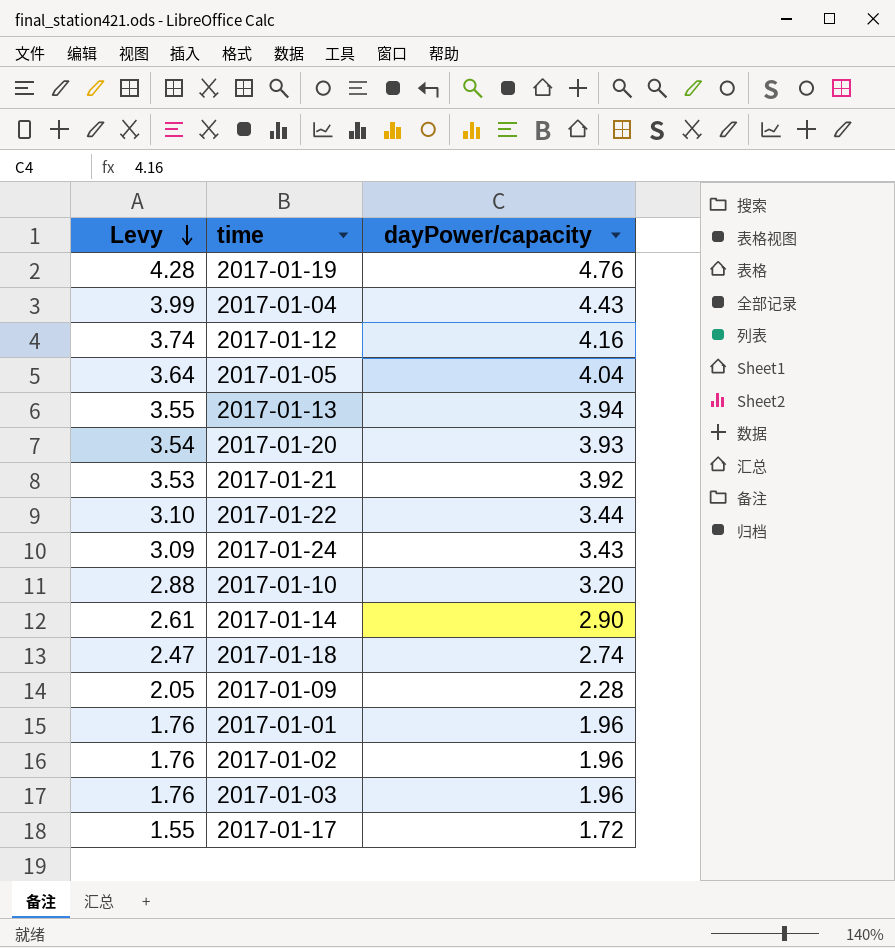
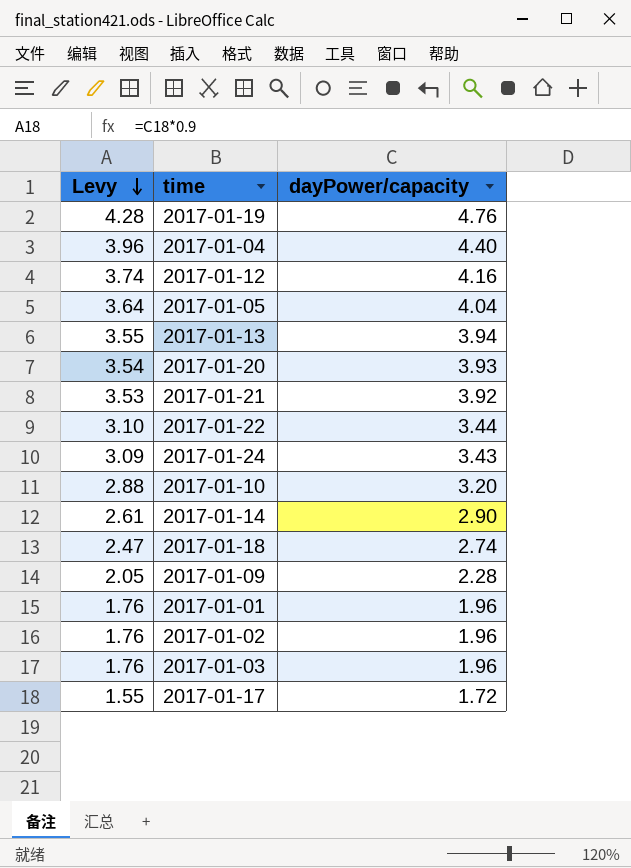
2017-01-04 | Levy: 3.99 -> 3.96
2017-01-04 | dayPower/capacity: 4.43 -> 4.40

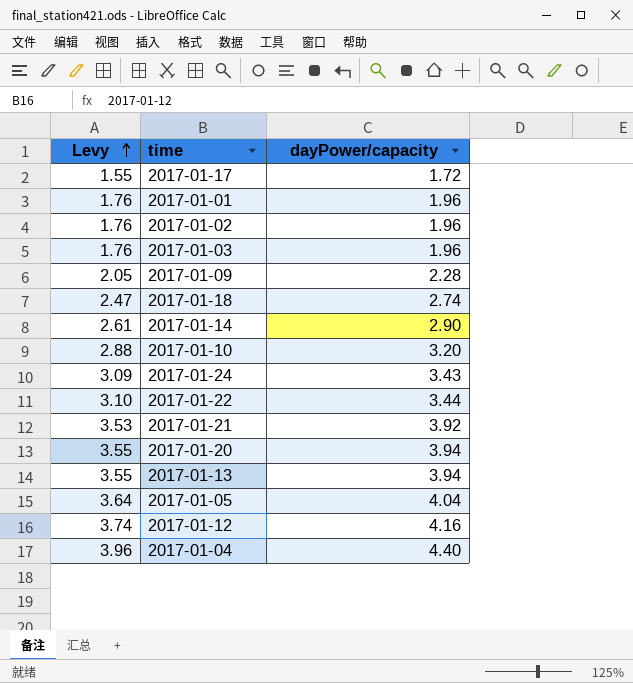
row order: Levy descending -> Levy ascending
row 2017-01-19: 4.28 | 4.76 -> none
2017-01-20 | Levy: 3.54 -> 3.55
2017-01-20 | dayPower/capacity: 3.93 -> 3.94

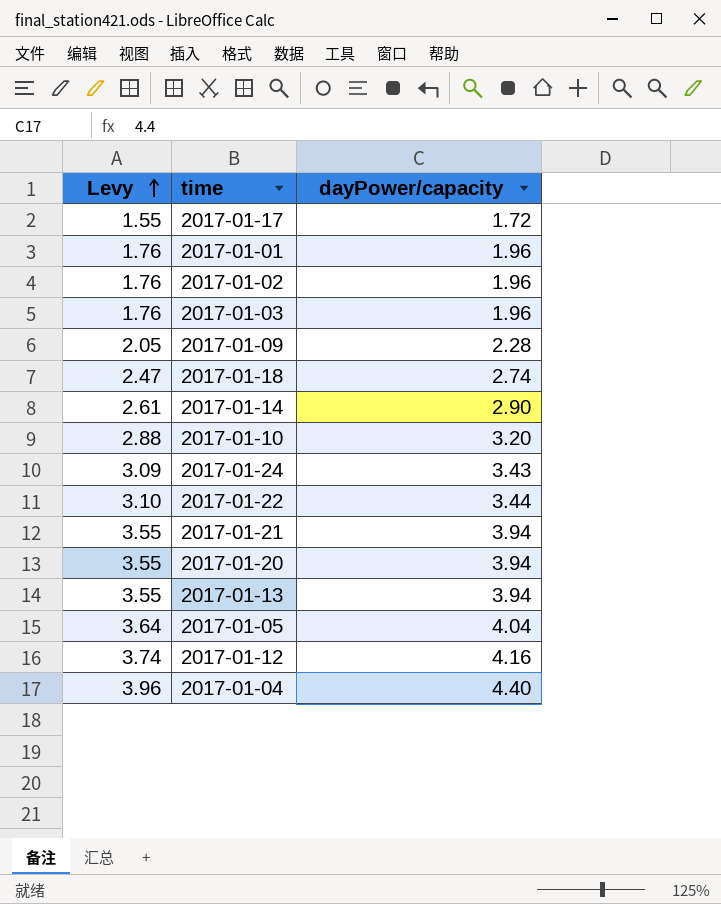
2017-01-21 | Levy: 3.53 -> 3.55
2017-01-21 | dayPower/capacity: 3.92 -> 3.94

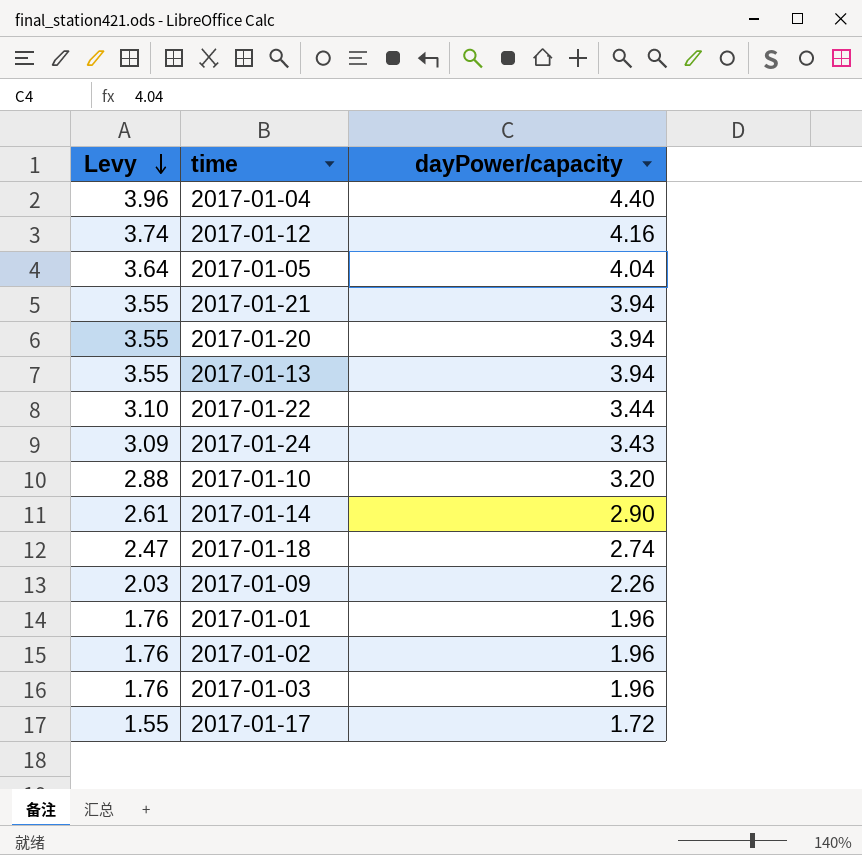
row order: Levy ascending -> Levy descending
2017-01-09 | Levy: 2.05 -> 2.03
2017-01-09 | dayPower/capacity: 2.28 -> 2.26

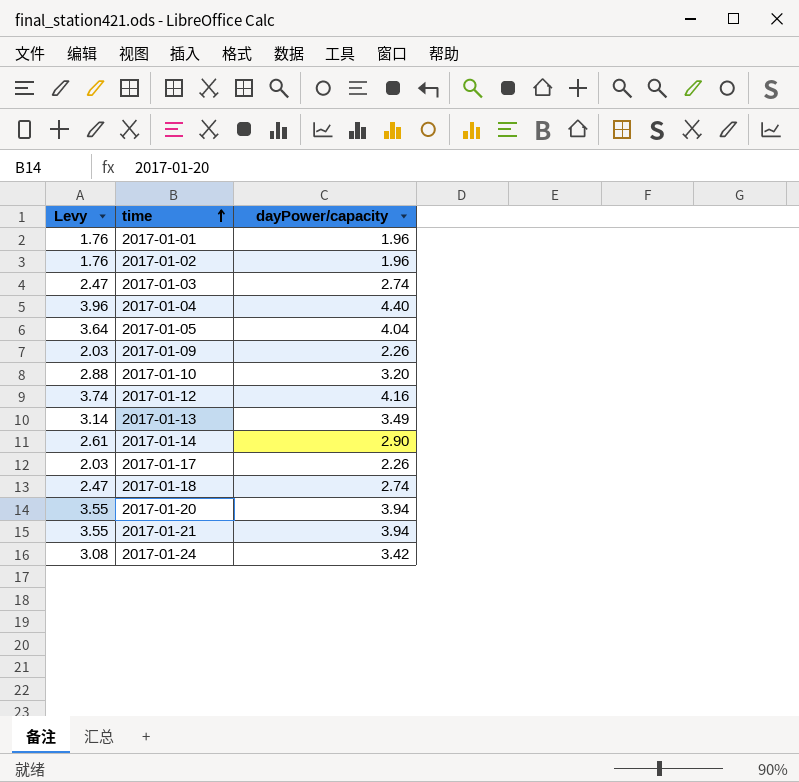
row order: Levy descending -> time ascending
row 2017-01-22: 3.10 | 3.44 -> none
2017-01-03 | Levy: 1.76 -> 2.47
2017-01-03 | dayPower/capacity: 1.96 -> 2.74
2017-01-13 | Levy: 3.55 -> 3.14
2017-01-13 | dayPower/capacity: 3.94 -> 3.49
2017-01-17 | Levy: 1.55 -> 2.03
2017-01-17 | dayPower/capacity: 1.72 -> 2.26
2017-01-24 | Levy: 3.09 -> 3.08
2017-01-24 | dayPower/capacity: 3.43 -> 3.42

